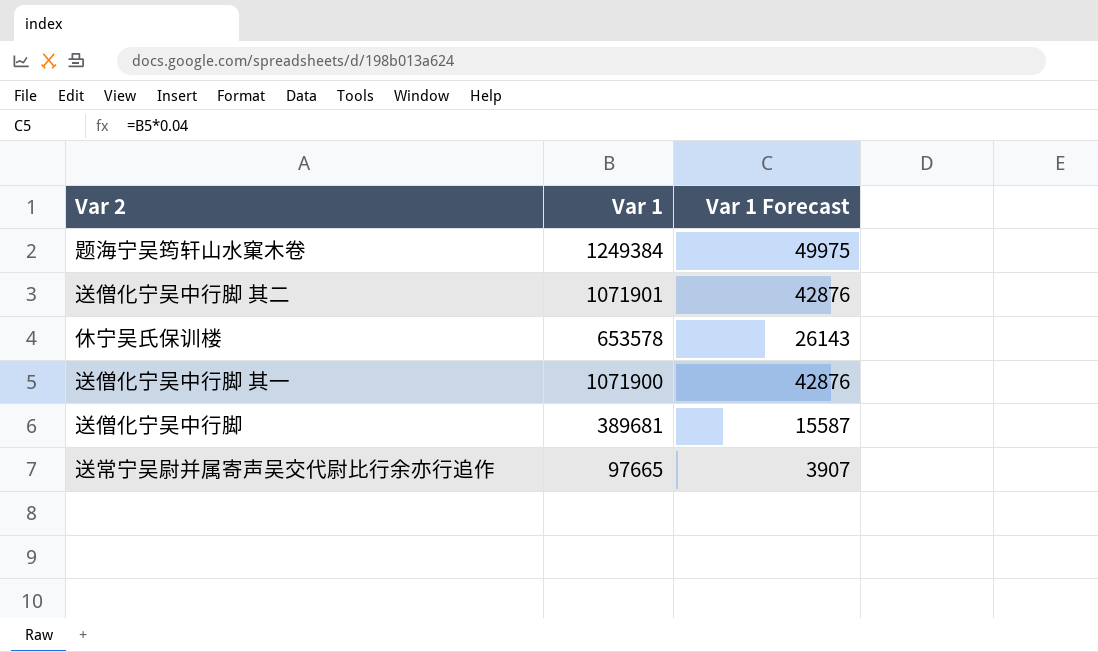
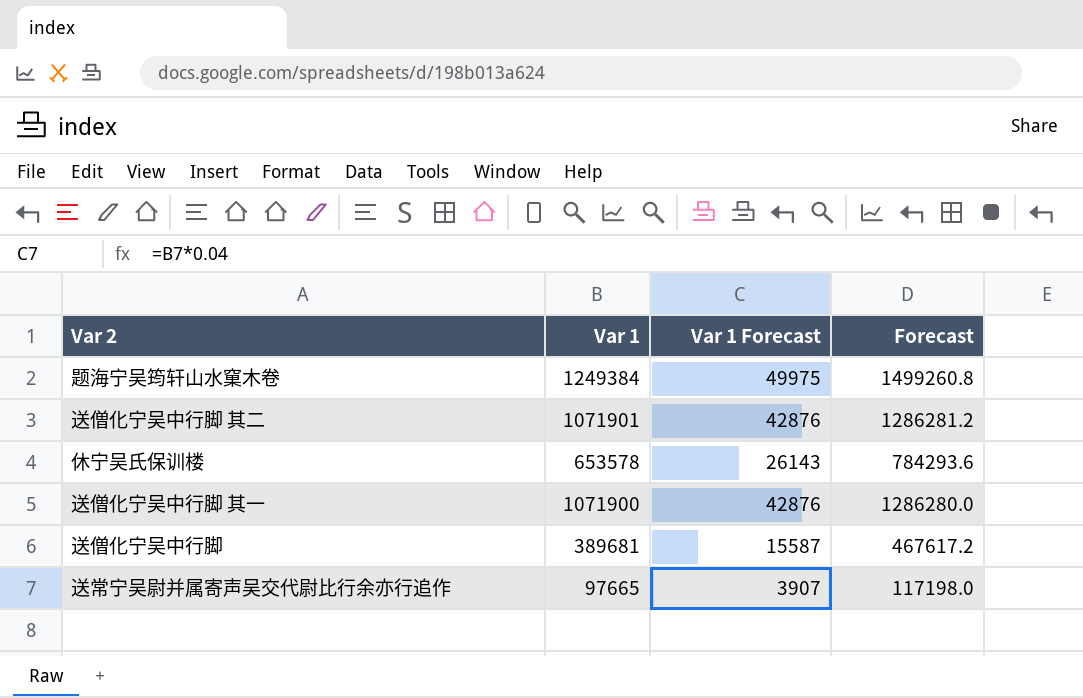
column Forecast | formula: none -> [Var 1] * 1.2

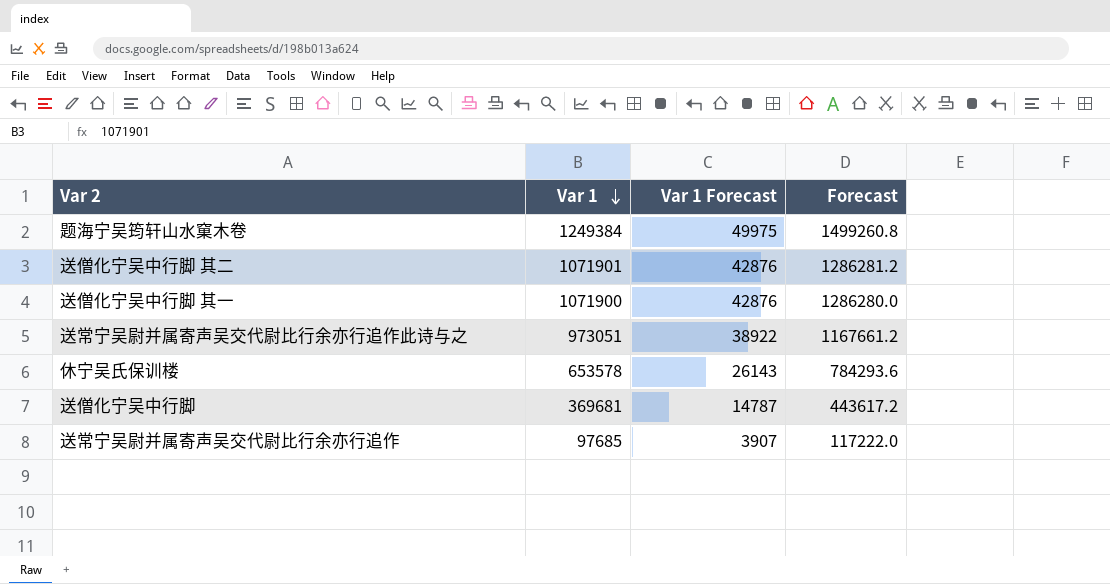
row order: none -> Var 1 descending
row 送常宁吴尉并属寄声吴交代尉比行余亦行追作此诗与之: none -> 973051 | 38922 | 1167661.2
送僧化宁吴中行脚 | Var 1: 389681 -> 369681
送僧化宁吴中行脚 | Var 1 Forecast: 15587 -> 14787
送僧化宁吴中行脚 | Forecast: 467617.2 -> 443617.2
送常宁吴尉并属寄声吴交代尉比行余亦行追作 | Var 1: 97665 -> 97685
送常宁吴尉并属寄声吴交代尉比行余亦行追作 | Forecast: 117198.0 -> 117222.0

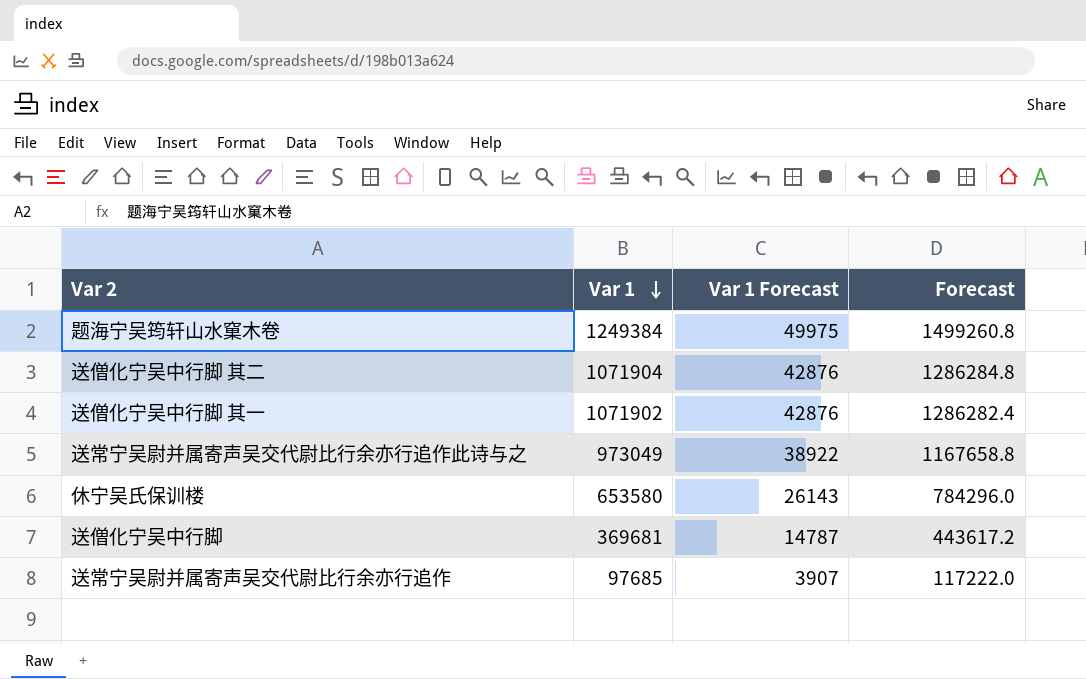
送僧化宁吴中行脚 其二 | Var 1: 1071901 -> 1071904
送僧化宁吴中行脚 其二 | Forecast: 1286281.2 -> 1286284.8
送僧化宁吴中行脚 其一 | Var 1: 1071900 -> 1071902
送僧化宁吴中行脚 其一 | Forecast: 1286280.0 -> 1286282.4
送常宁吴尉并属寄声吴交代尉比行余亦行追作此诗与之 | Var 1: 973051 -> 973049
送常宁吴尉并属寄声吴交代尉比行余亦行追作此诗与之 | Forecast: 1167661.2 -> 1167658.8
休宁吴氏保训楼 | Var 1: 653578 -> 653580
休宁吴氏保训楼 | Forecast: 784293.6 -> 784296.0

